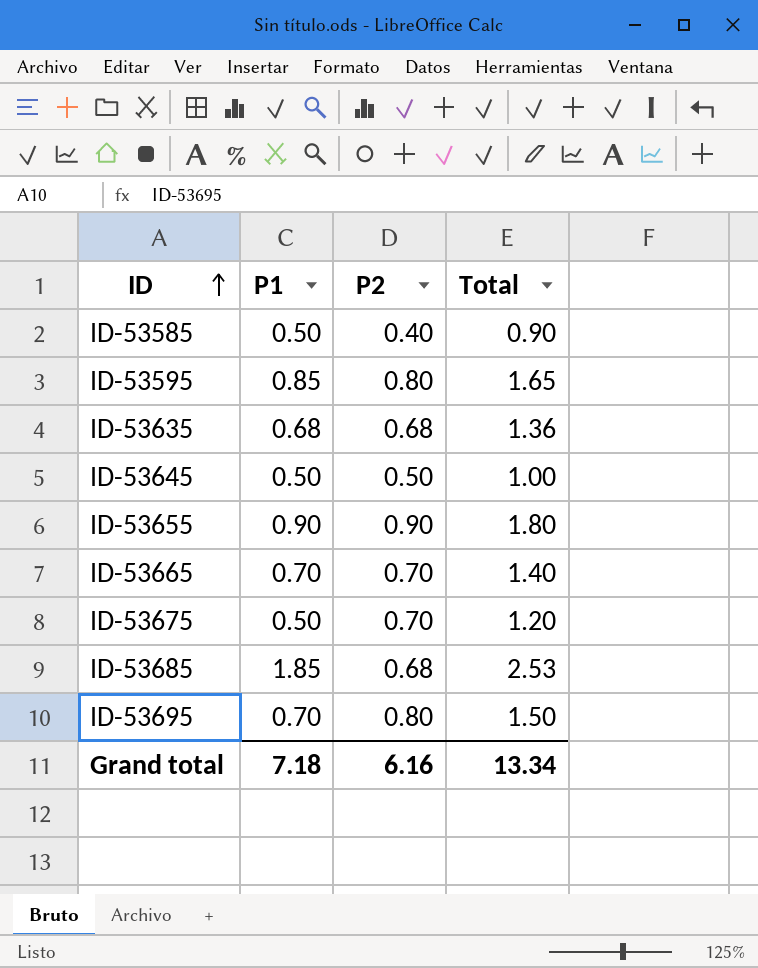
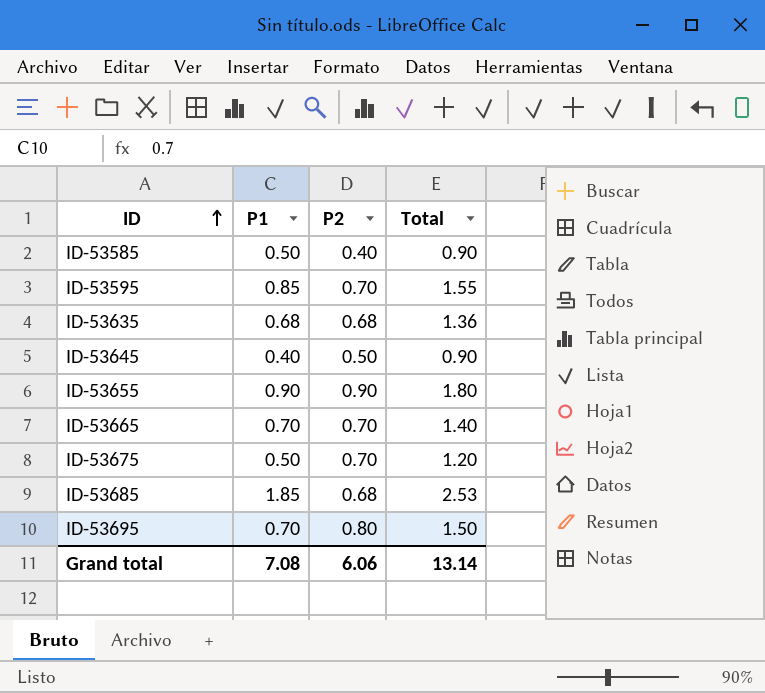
ID-53595 | P2: 0.80 -> 0.70
ID-53595 | Total: 1.65 -> 1.55
ID-53645 | P1: 0.50 -> 0.40
ID-53645 | Total: 1.00 -> 0.90
Grand total | P1: 7.18 -> 7.08
Grand total | P2: 6.16 -> 6.06
Grand total | Total: 13.34 -> 13.14

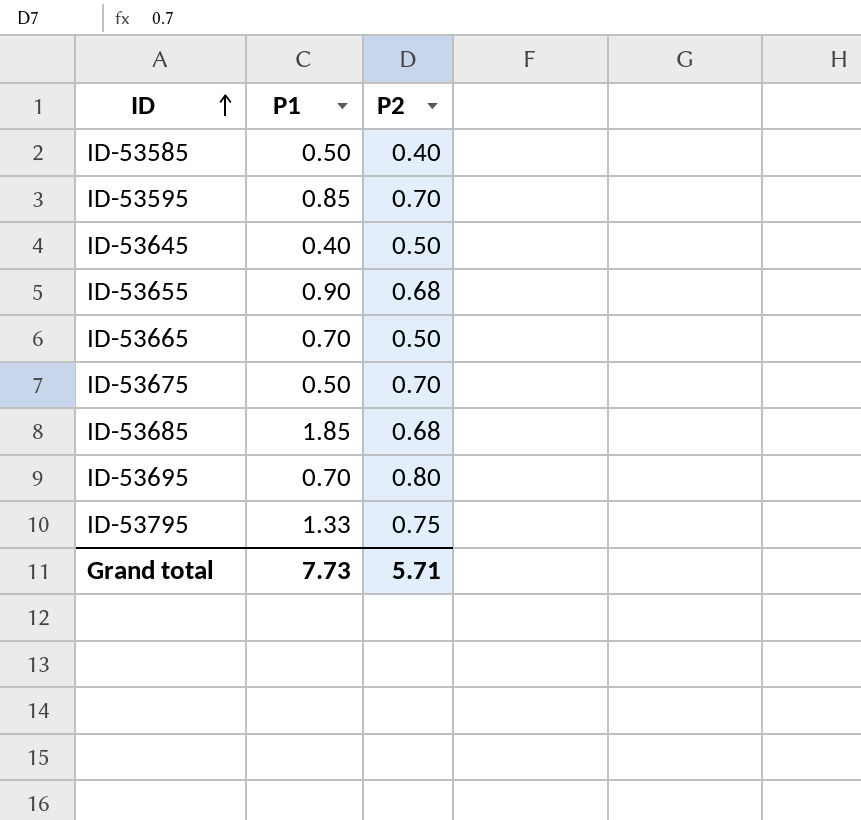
column Total | formula: [P1] + [P2] -> none
row ID-53635: 0.68 | 0.68 | 1.36 -> none
ID-53655 | P2: 0.90 -> 0.68
ID-53665 | P2: 0.70 -> 0.50
row ID-53795: none -> 1.33 | 0.75
Grand total | P1: 7.08 -> 7.73
Grand total | P2: 6.06 -> 5.71

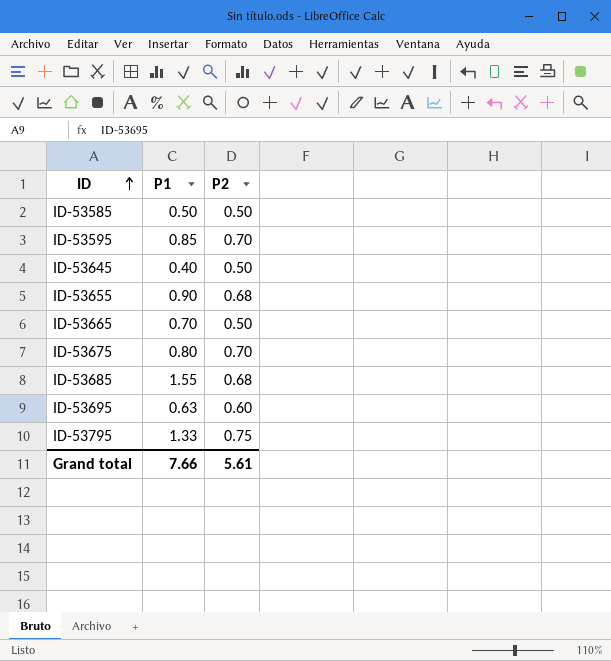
ID-53585 | P2: 0.40 -> 0.50
ID-53675 | P1: 0.50 -> 0.80
ID-53685 | P1: 1.85 -> 1.55
ID-53695 | P1: 0.70 -> 0.63
ID-53695 | P2: 0.80 -> 0.60
Grand total | P1: 7.73 -> 7.66
Grand total | P2: 5.71 -> 5.61

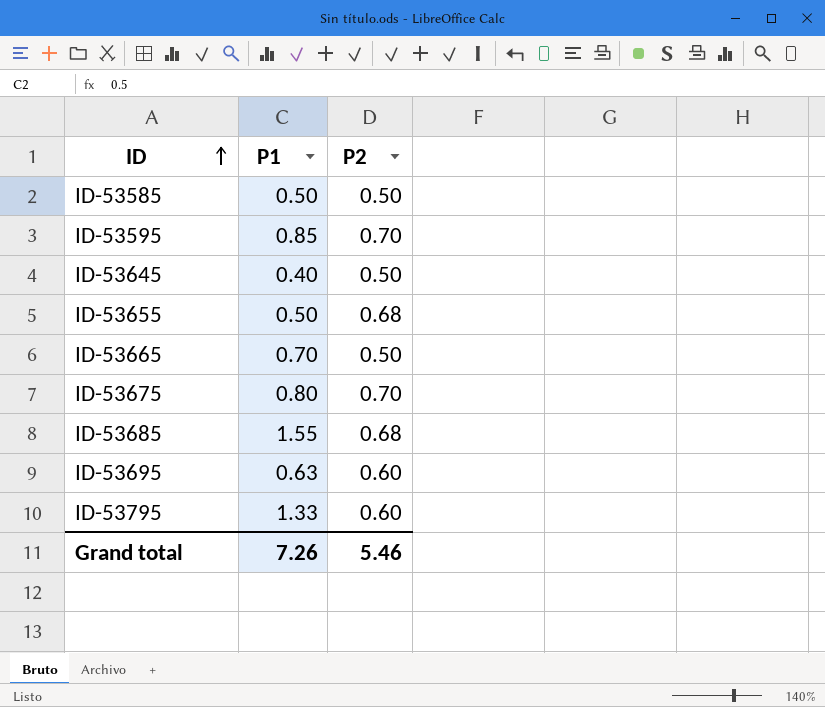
ID-53655 | P1: 0.90 -> 0.50
ID-53795 | P2: 0.75 -> 0.60
Grand total | P1: 7.66 -> 7.26
Grand total | P2: 5.61 -> 5.46

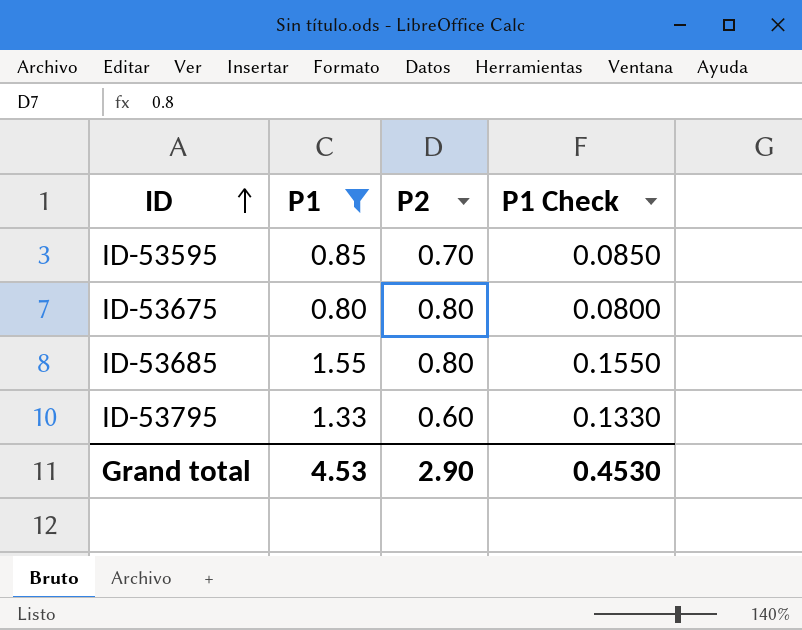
filter: none -> P1 >= 0.80
column P1 Check | formula: none -> [P1] * 0.1
ID-53675 | P2: 0.70 -> 0.80
ID-53685 | P2: 0.68 -> 0.80
Grand total | P1: 7.26 -> 4.53
Grand total | P2: 5.46 -> 2.90

